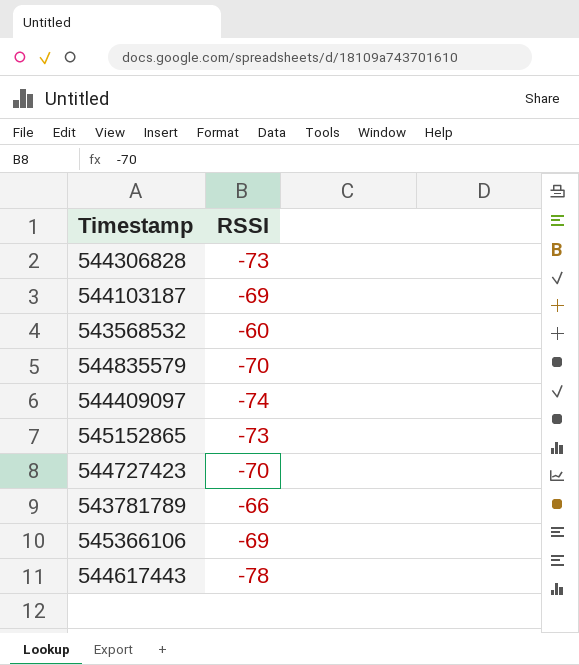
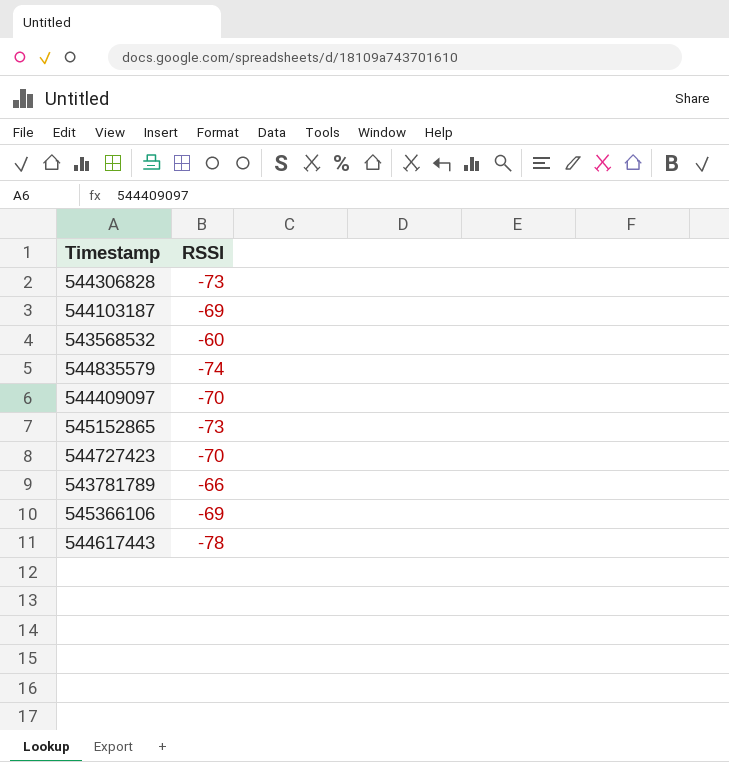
544835579 | RSSI: -70 -> -74
544409097 | RSSI: -74 -> -70

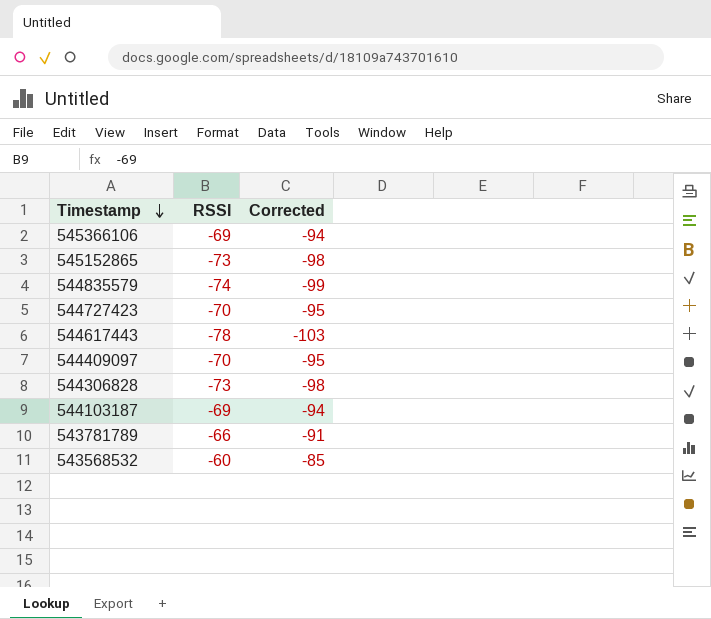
row order: none -> Timestamp descending
column Corrected | formula: none -> [RSSI] - 25

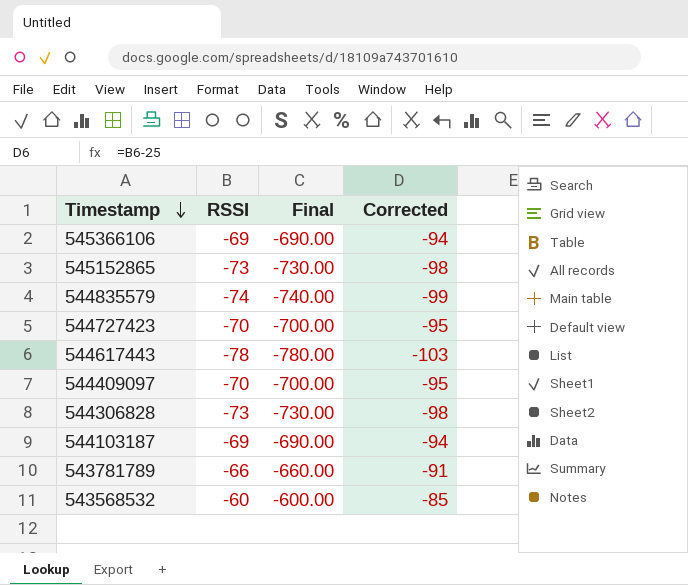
column Final | formula: none -> [RSSI] * 10

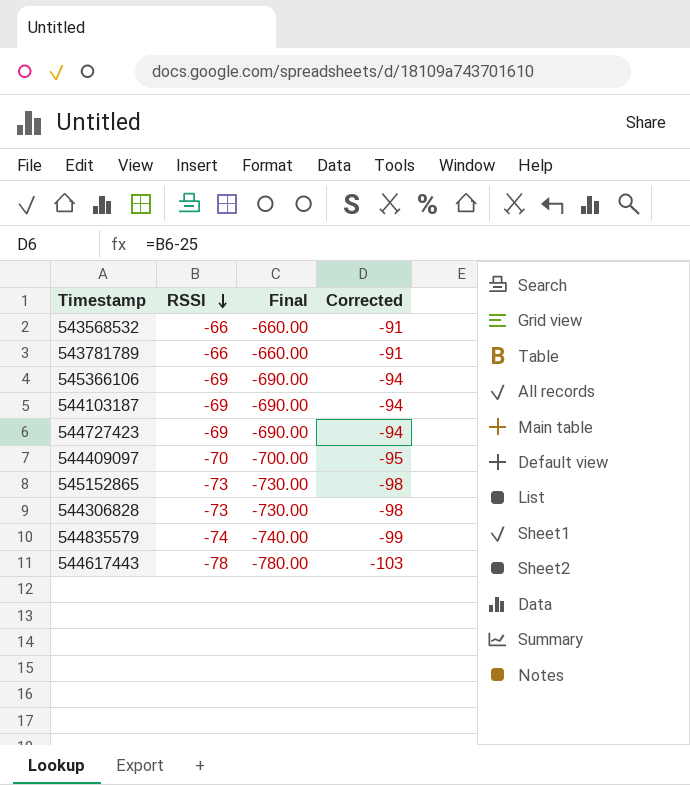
row order: Timestamp descending -> RSSI descending
543568532 | RSSI: -60 -> -66
543568532 | Final: -600.00 -> -660.00
543568532 | Corrected: -85 -> -91
544727423 | RSSI: -70 -> -69
544727423 | Final: -700.00 -> -690.00
544727423 | Corrected: -95 -> -94

